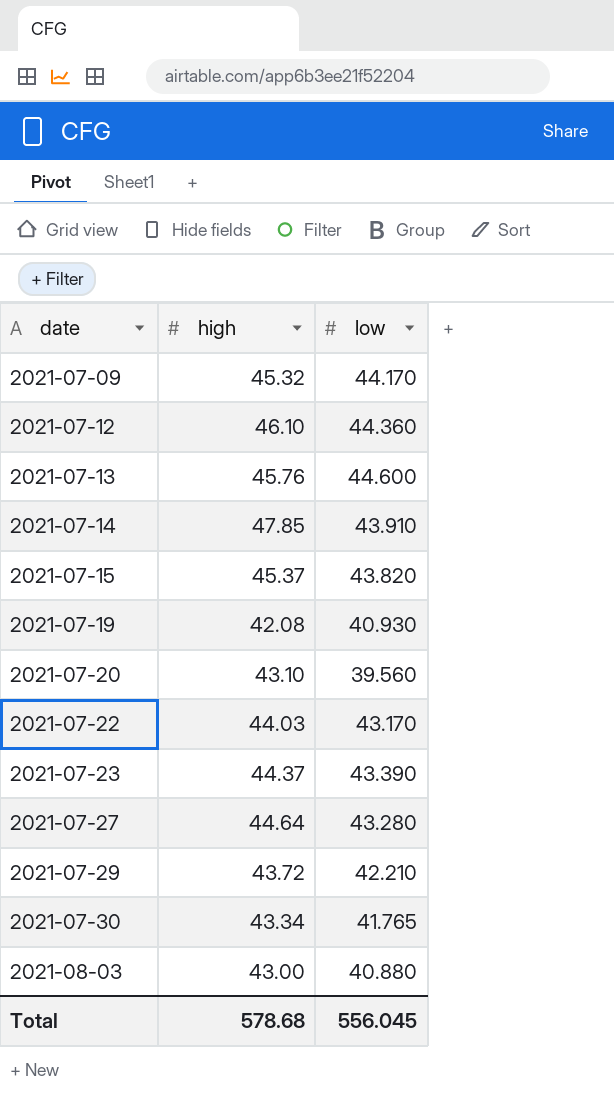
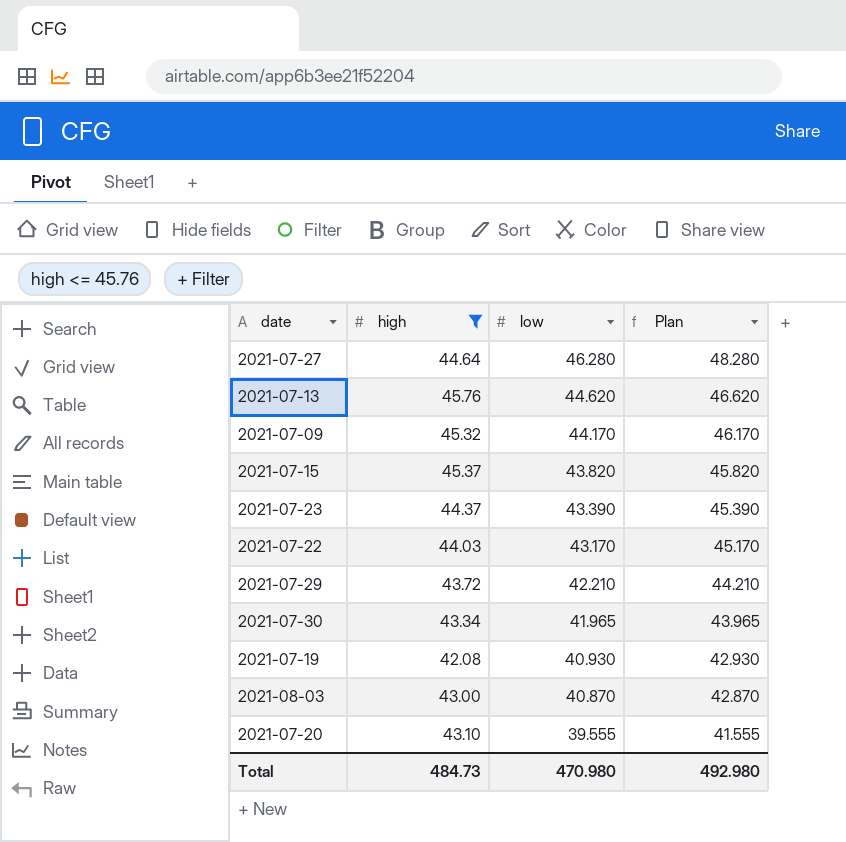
filter: none -> high <= 45.76
row order: date ascending -> low descending
column Plan | formula: none -> [low] + 2
2021-07-27 | low: 43.280 -> 46.280
2021-07-13 | low: 44.600 -> 44.620
2021-07-30 | low: 41.765 -> 41.965
2021-08-03 | low: 40.880 -> 40.870
2021-07-20 | low: 39.560 -> 39.555
Total | high: 578.68 -> 484.73
Total | low: 556.045 -> 470.980

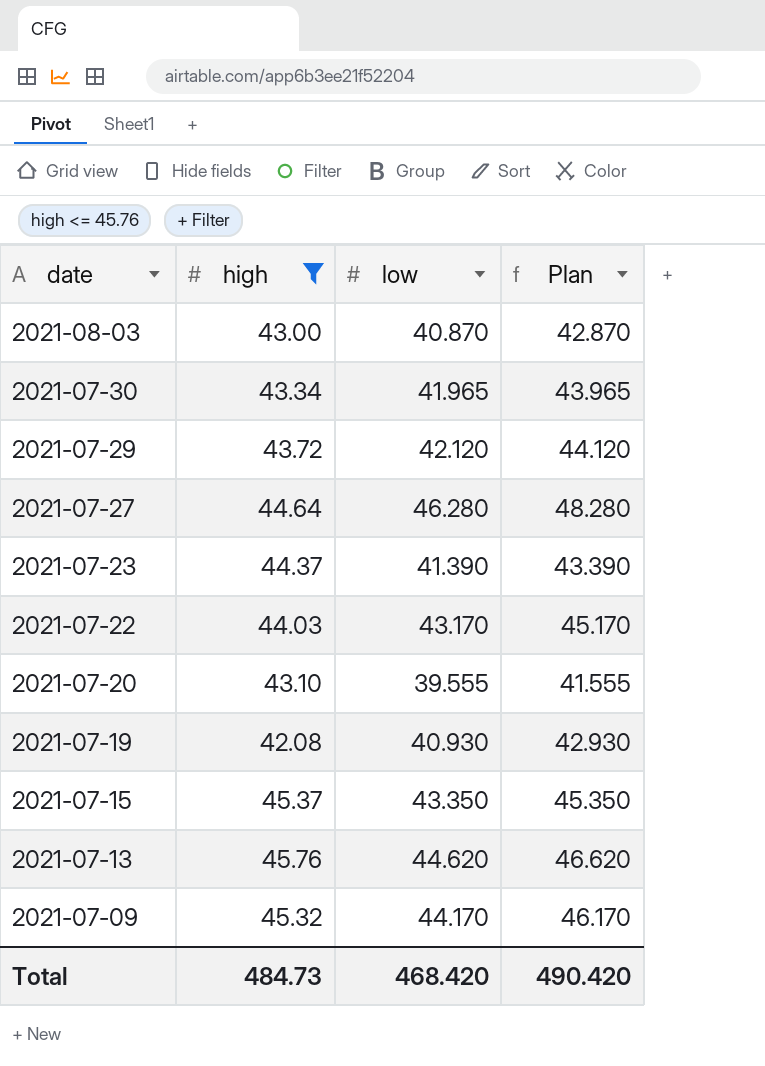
row order: low descending -> date descending
2021-07-29 | low: 42.210 -> 42.120
2021-07-29 | Plan: 44.210 -> 44.120
2021-07-23 | low: 43.390 -> 41.390
2021-07-23 | Plan: 45.390 -> 43.390
2021-07-15 | low: 43.820 -> 43.350
2021-07-15 | Plan: 45.820 -> 45.350
Total | low: 470.980 -> 468.420
Total | Plan: 492.980 -> 490.420

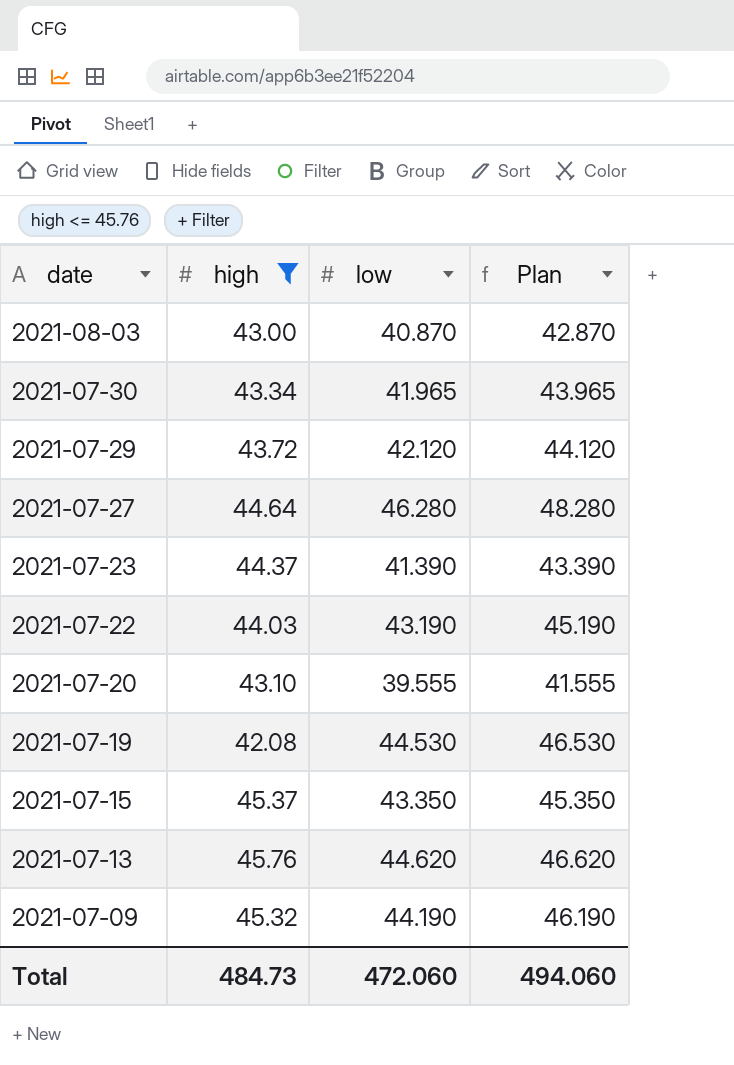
2021-07-22 | low: 43.170 -> 43.190
2021-07-22 | Plan: 45.170 -> 45.190
2021-07-19 | low: 40.930 -> 44.530
2021-07-19 | Plan: 42.930 -> 46.530
2021-07-09 | low: 44.170 -> 44.190
2021-07-09 | Plan: 46.170 -> 46.190
Total | low: 468.420 -> 472.060
Total | Plan: 490.420 -> 494.060

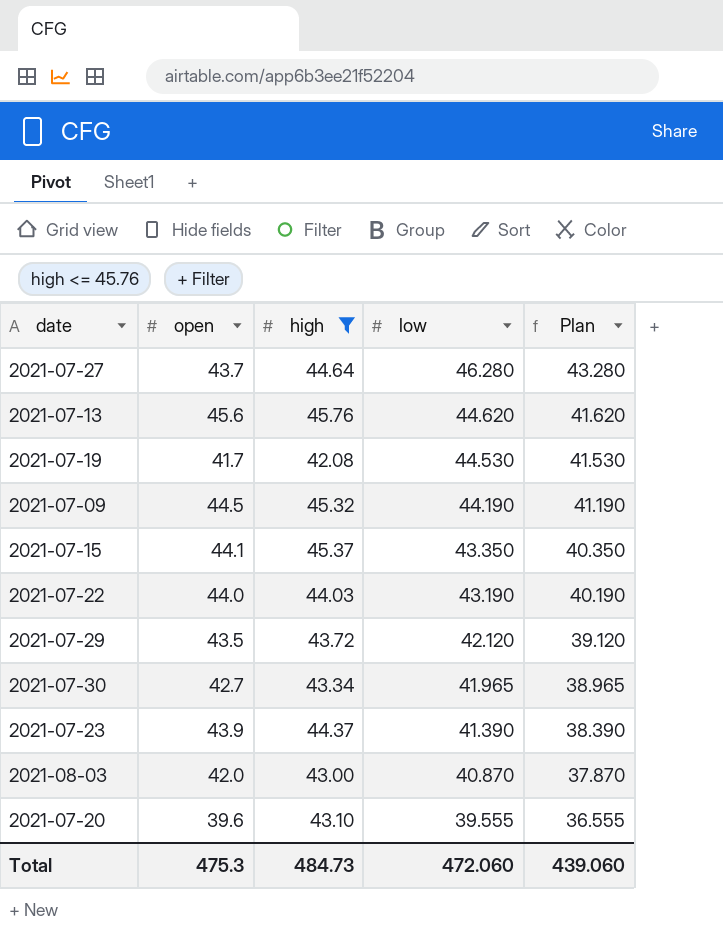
row order: date descending -> low descending
column open | position: none -> 2
column Plan | formula: [low] + 2 -> [low] - 3
Total | Plan: 494.060 -> 439.060

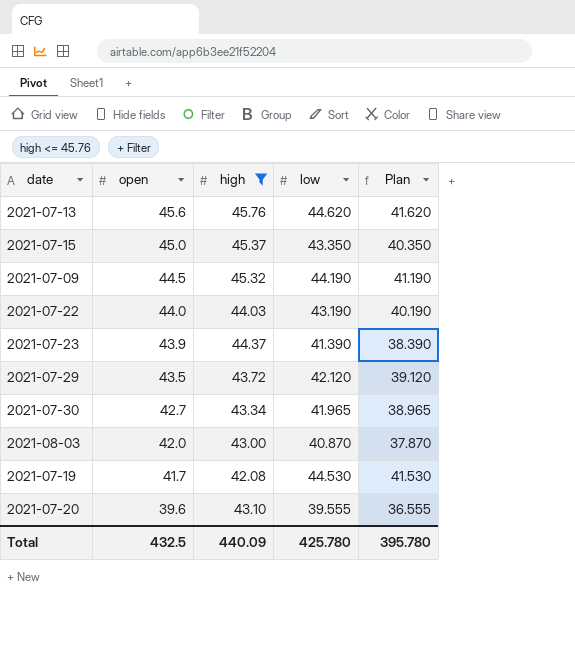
row order: low descending -> open descending
row 2021-07-27: 43.7 | 44.64 | 46.280 | 43.280 -> none
2021-07-15 | open: 44.1 -> 45.0
Total | open: 475.3 -> 432.5
Total | high: 484.73 -> 440.09
Total | low: 472.060 -> 425.780
Total | Plan: 439.060 -> 395.780

